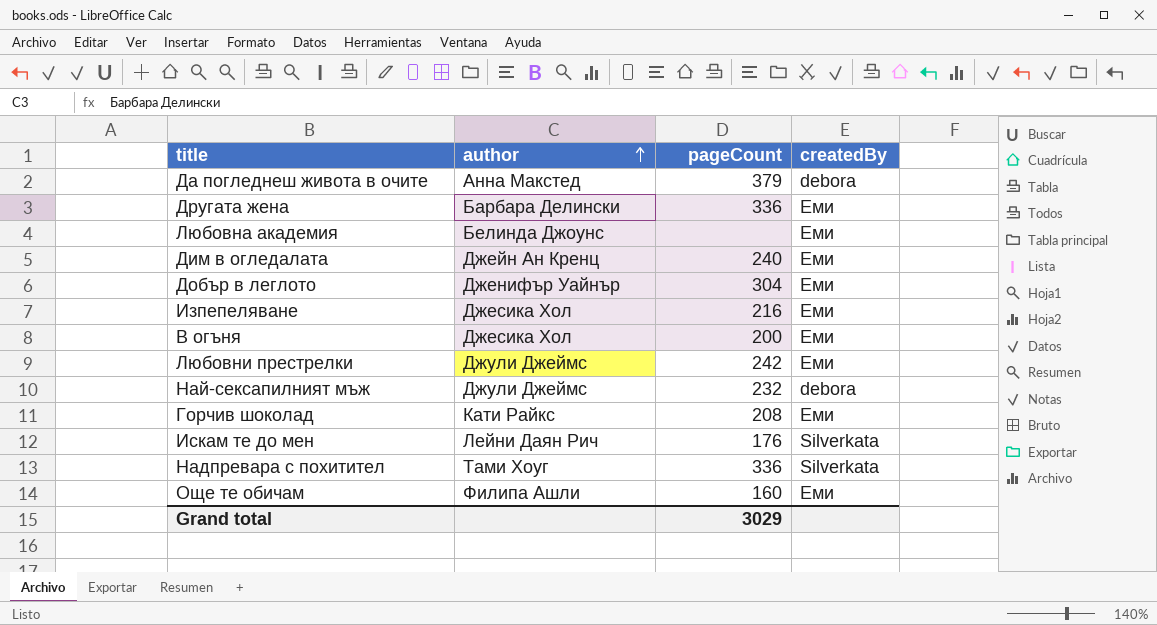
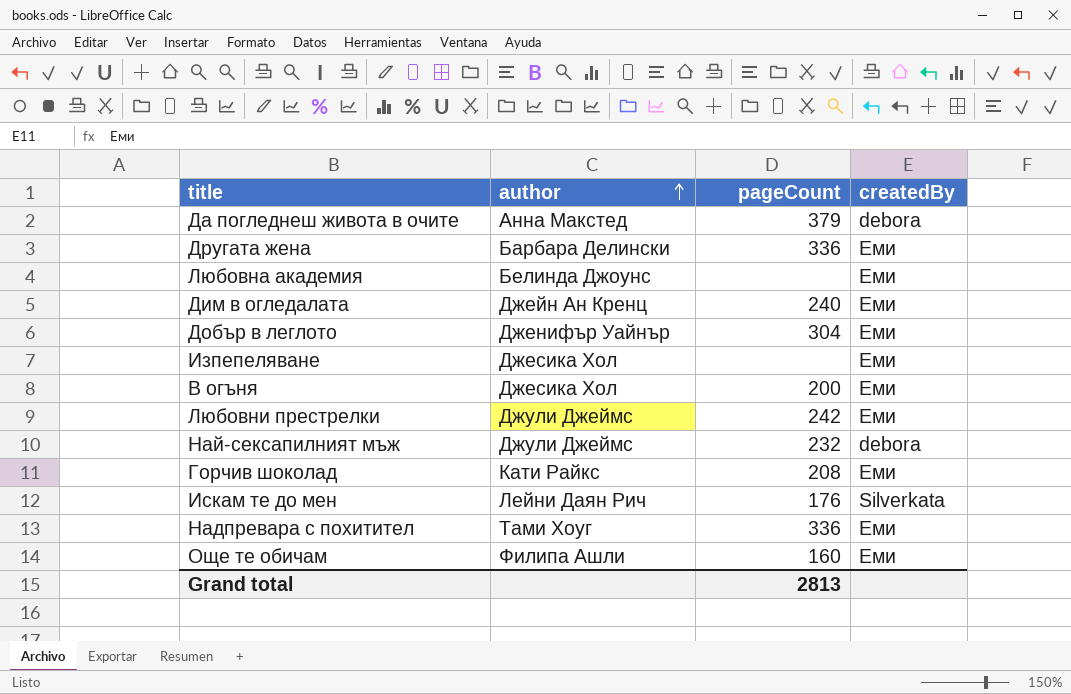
Изпепеляване | pageCount: 216 -> none
Надпревара с похитител | createdBy: Silverkata -> Еми
Grand total | pageCount: 3029 -> 2813

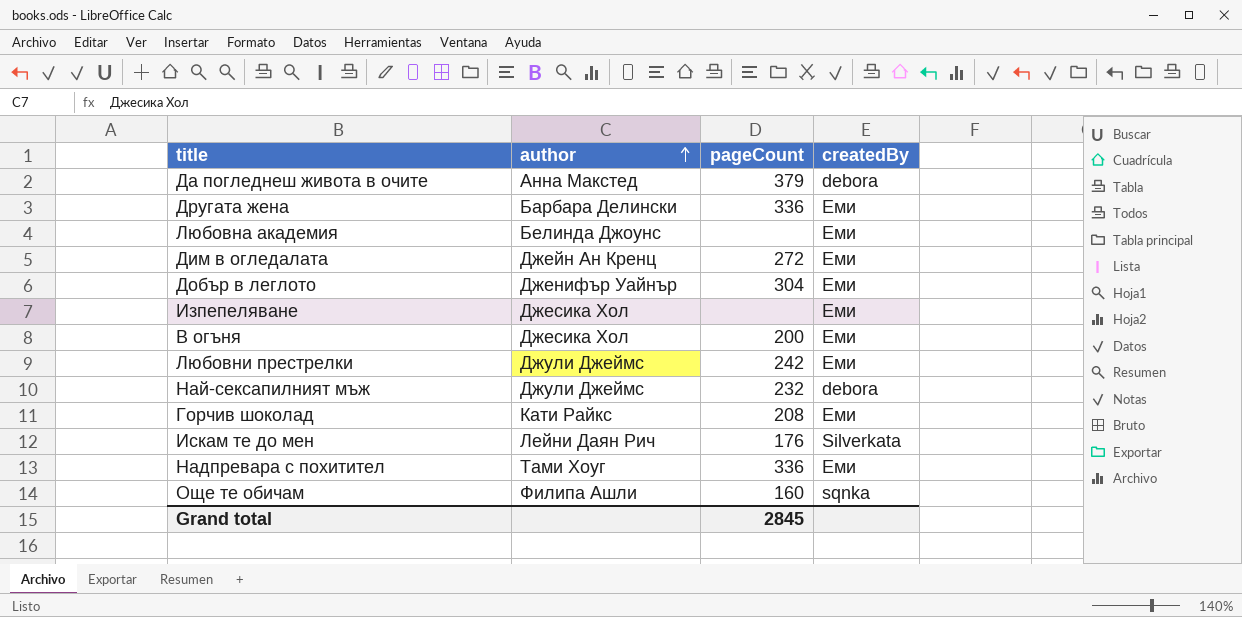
Дим в огледалата | pageCount: 240 -> 272
Още те обичам | createdBy: Еми -> sqnka
Grand total | pageCount: 2813 -> 2845

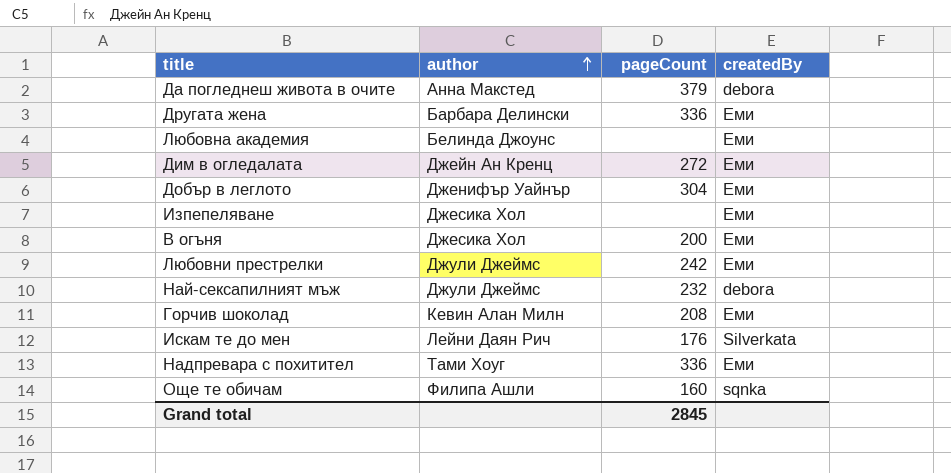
Горчив шоколад | author: Кати Райкс -> Кевин Алан Милн

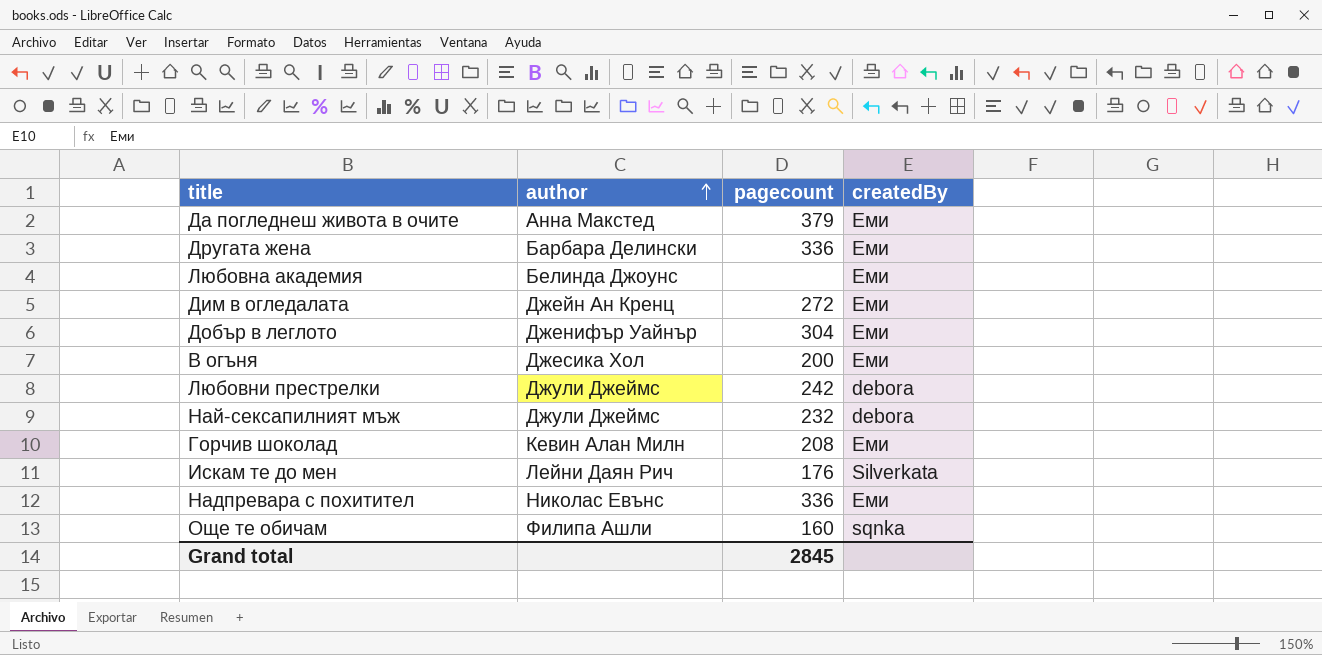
column name: pageCount -> pagecount
row Изпепеляване: Джесика Хол | none | Еми -> none
Да погледнеш живота в очите | createdBy: debora -> Еми
Любовни престрелки | createdBy: Еми -> debora
Надпревара с похитител | author: Тами Хоуг -> Николас Евънс

